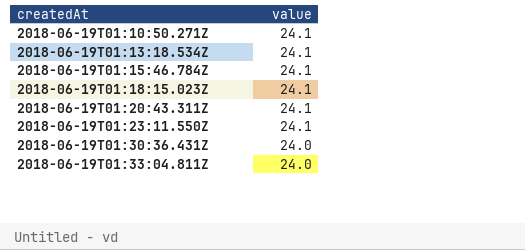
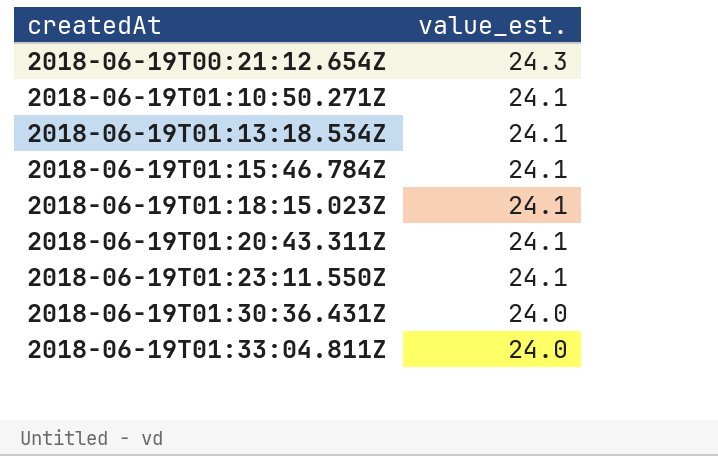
column name: value -> value_est.
row 2018-06-19T00:21:12.654Z: none -> 24.3

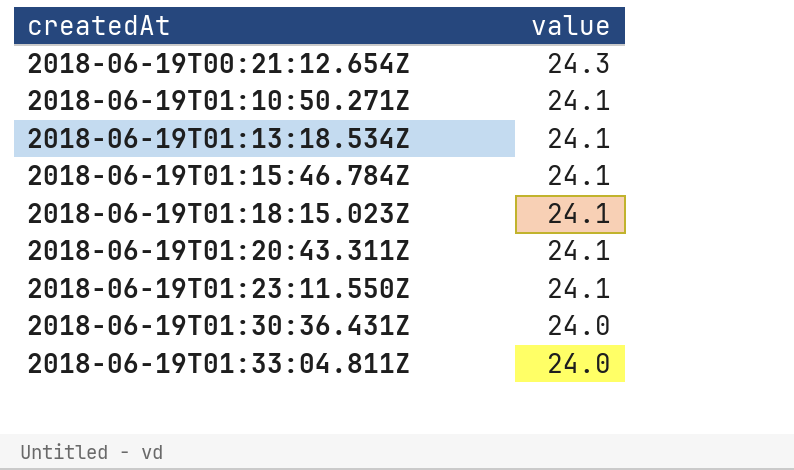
column name: value_est. -> value

